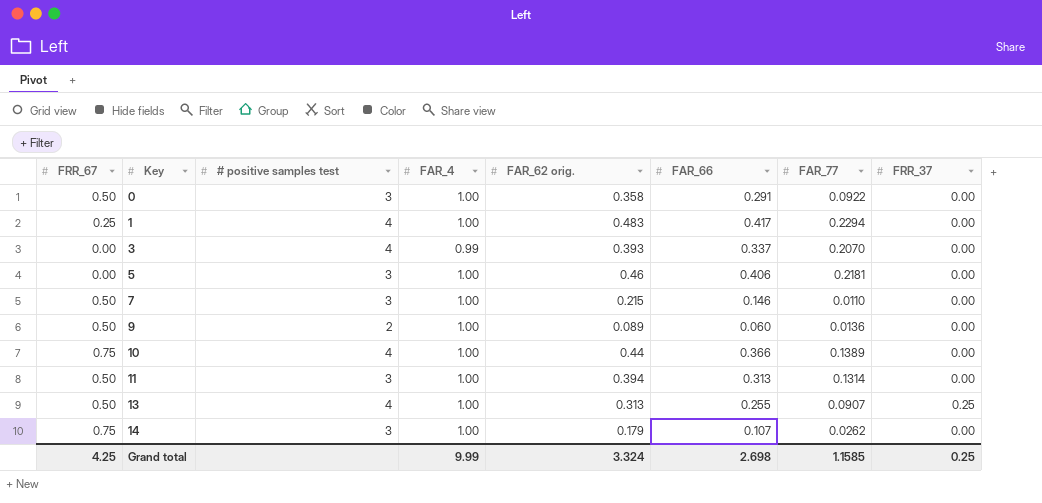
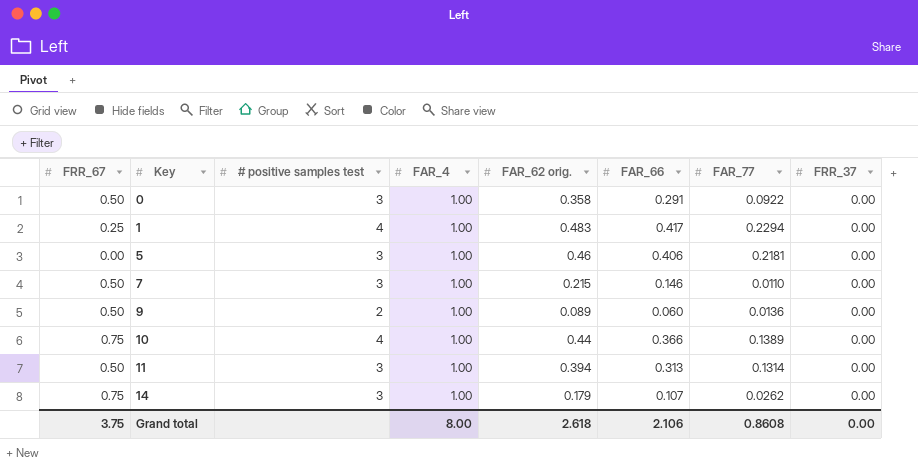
row 3: 0.00 | 4 | 0.99 | 0.393 | 0.337 | 0.2070 | 0.00 -> none
row 13: 0.50 | 4 | 1.00 | 0.313 | 0.255 | 0.0907 | 0.25 -> none
Grand total | FRR_67: 4.25 -> 3.75
Grand total | FAR_4: 9.99 -> 8.00
Grand total | FAR_62 orig.: 3.324 -> 2.618
Grand total | FAR_66: 2.698 -> 2.106
Grand total | FAR_77: 1.1585 -> 0.8608
Grand total | FRR_37: 0.25 -> 0.00

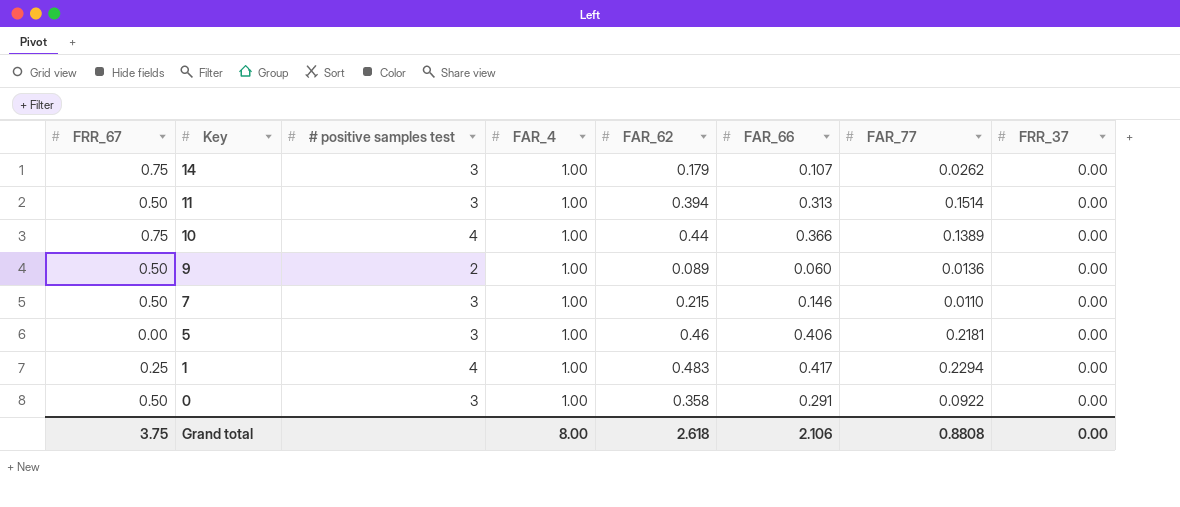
row order: Key ascending -> Key descending
column name: FAR_62 orig. -> FAR_62
11 | FAR_77: 0.1314 -> 0.1514
Grand total | FAR_77: 0.8608 -> 0.8808

